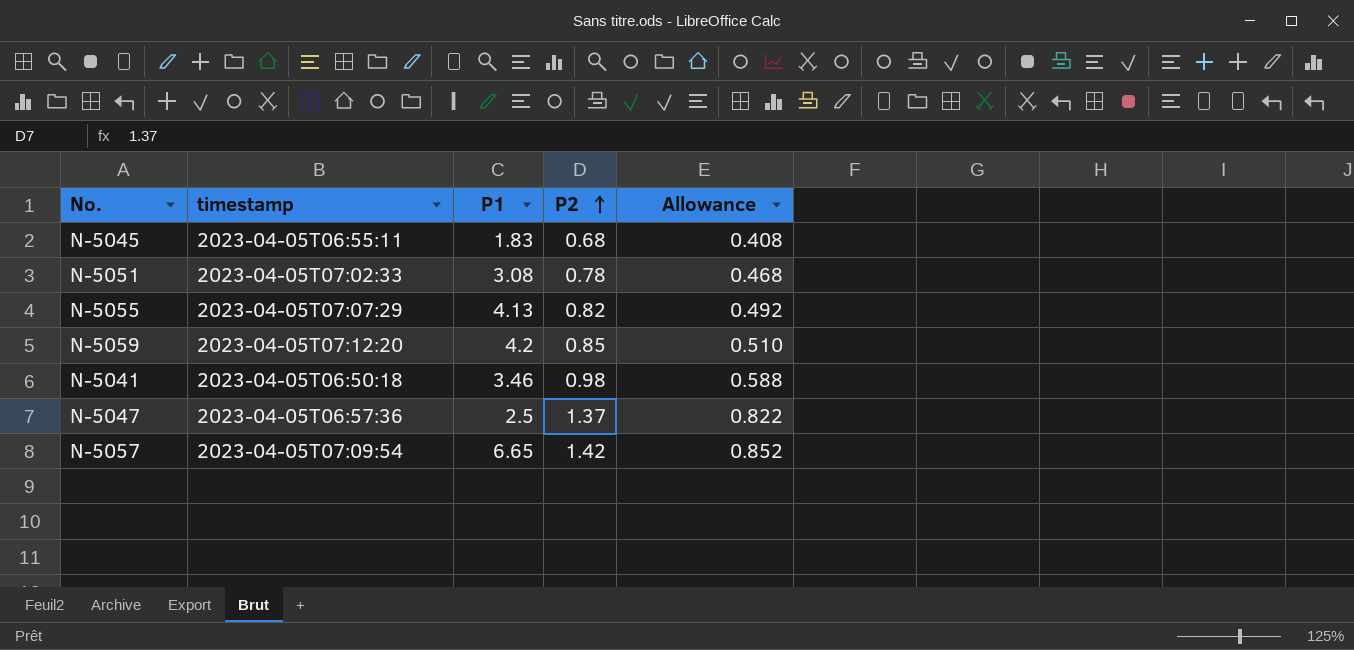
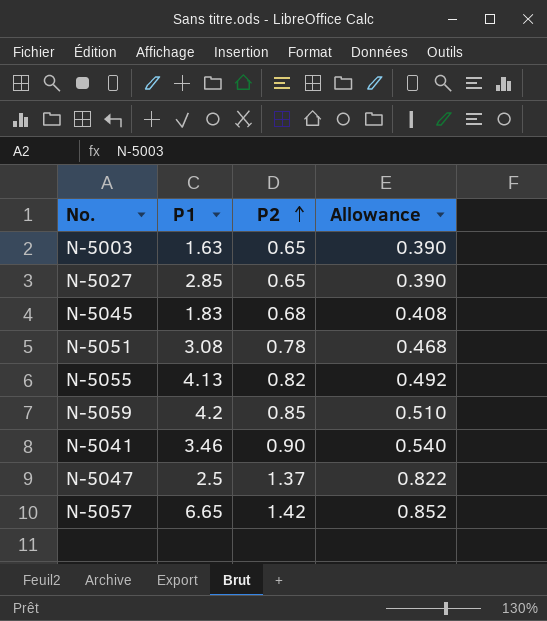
column timestamp | position: 2 -> none
row N-5003: none -> 1.63 | 0.65 | 0.390
row N-5027: none -> 2.85 | 0.65 | 0.390
N-5041 | P2: 0.98 -> 0.90
N-5041 | Allowance: 0.588 -> 0.540

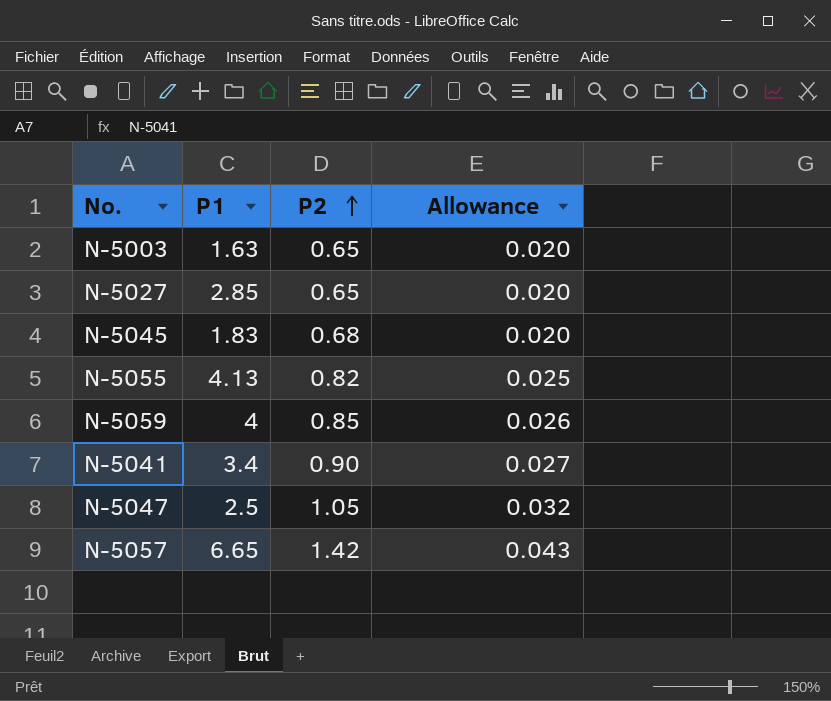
column Allowance | formula: [P2] * 0.6 -> [P2] * 0.03
row N-5051: 3.08 | 0.78 | 0.468 -> none
N-5059 | P1: 4.2 -> 4
N-5041 | P1: 3.46 -> 3.4
N-5047 | P2: 1.37 -> 1.05

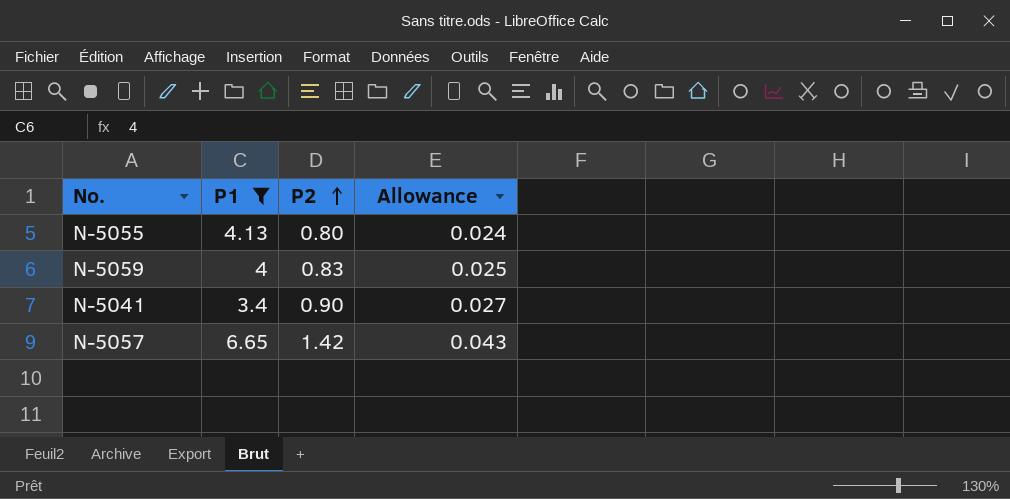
filter: none -> P1 >= 3.4
N-5055 | P2: 0.82 -> 0.80
N-5055 | Allowance: 0.025 -> 0.024
N-5059 | P2: 0.85 -> 0.83
N-5059 | Allowance: 0.026 -> 0.025

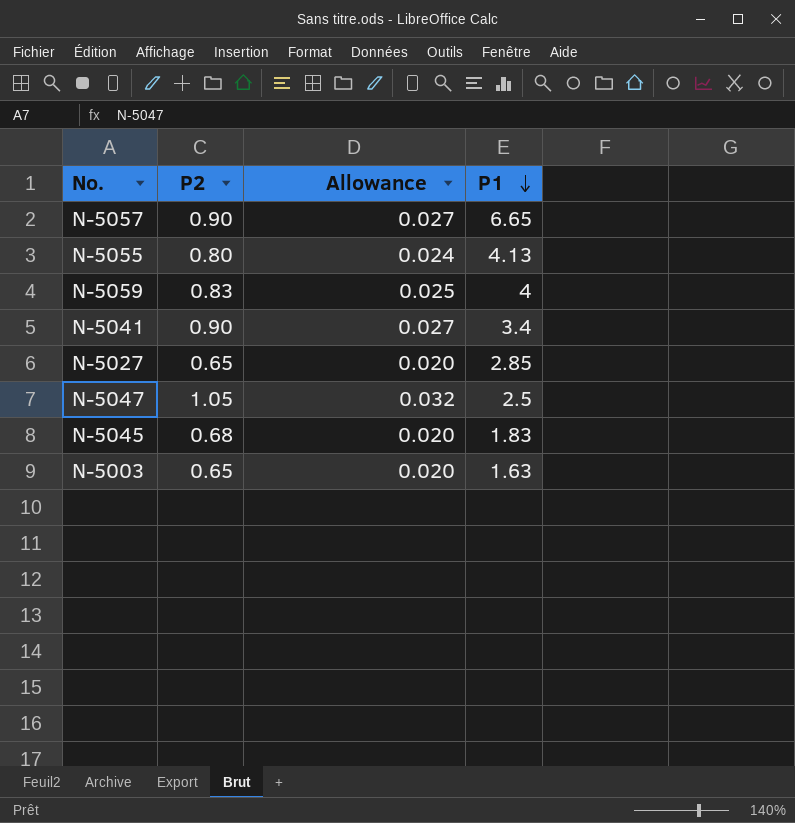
filter: P1 >= 3.4 -> none
row order: P2 ascending -> P1 descending
column P1 | position: 2 -> 4
N-5057 | P2: 1.42 -> 0.90
N-5057 | Allowance: 0.043 -> 0.027

